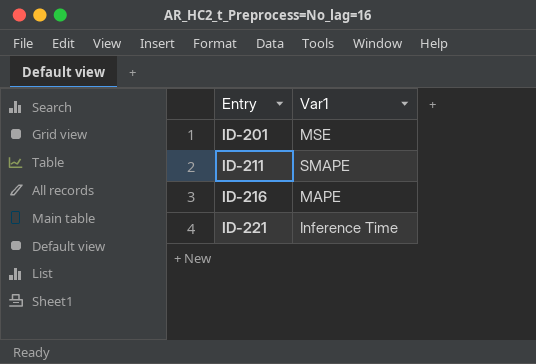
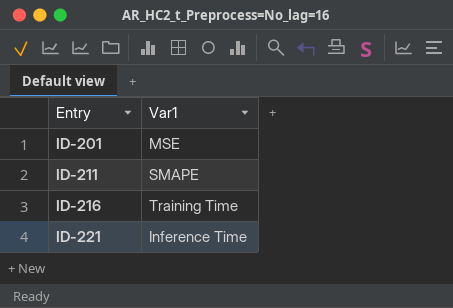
ID-216 | Var1: MAPE -> Training Time

